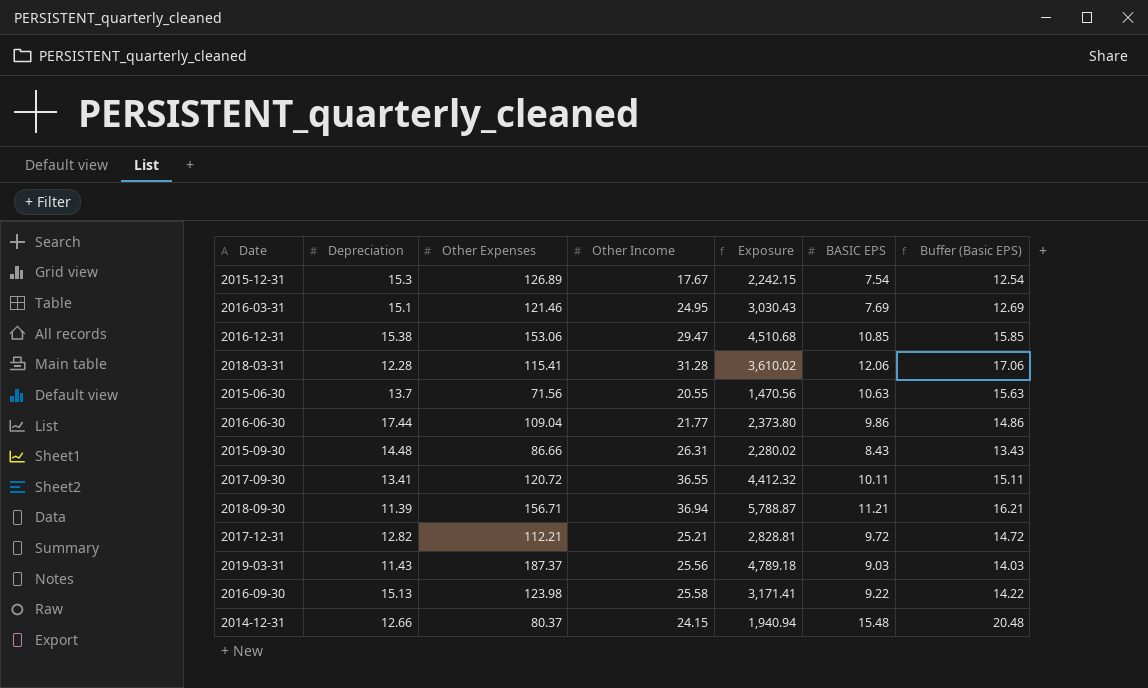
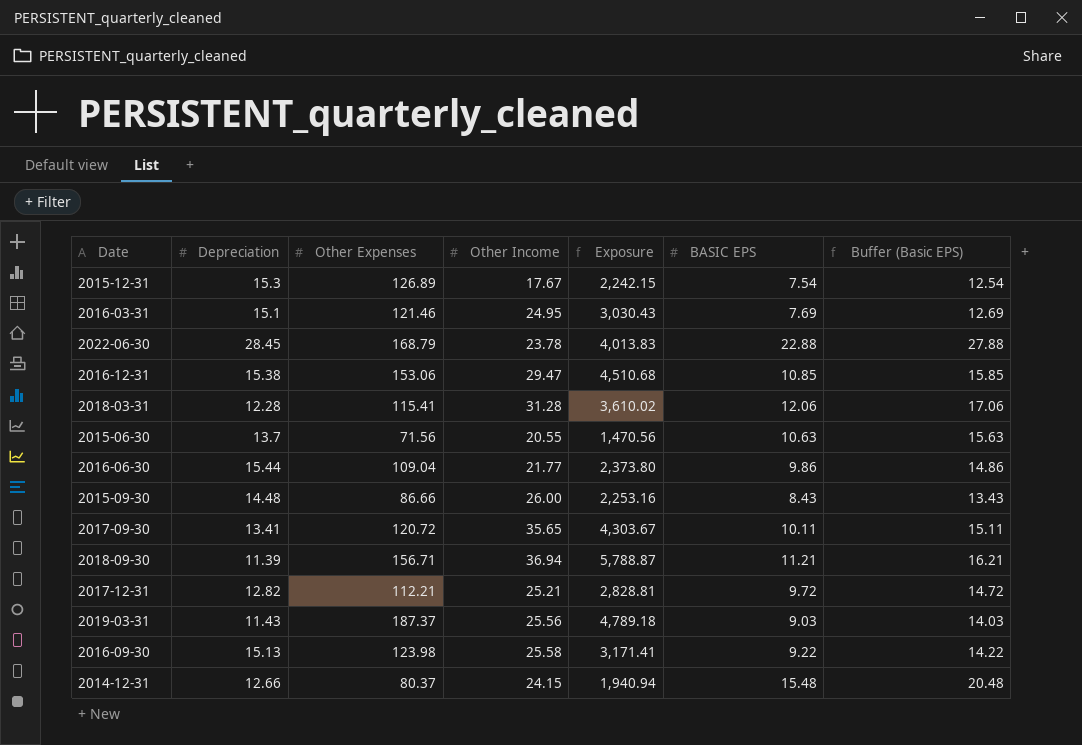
row 2022-06-30: none -> 28.45 | 168.79 | 23.78 | 4,013.83 | 22.88 | 27.88
2016-06-30 | Depreciation: 17.44 -> 15.44
2015-09-30 | Other Income: 26.31 -> 26.00
2015-09-30 | Exposure: 2,280.02 -> 2,253.16
2017-09-30 | Other Income: 36.55 -> 35.65
2017-09-30 | Exposure: 4,412.32 -> 4,303.67

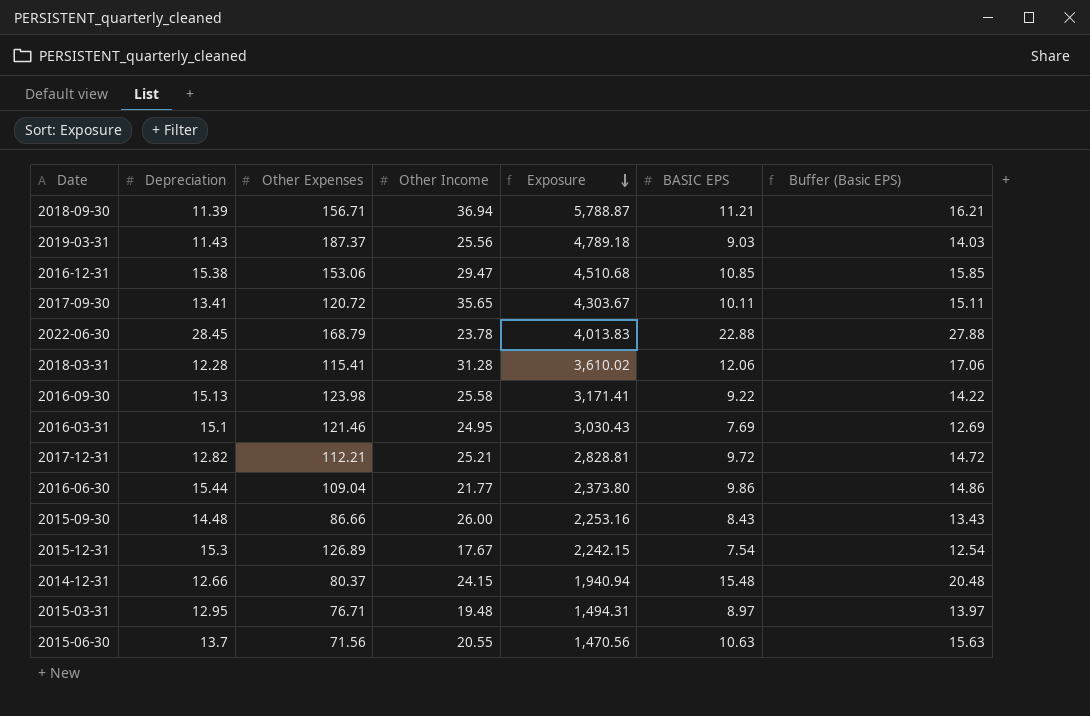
row order: none -> Exposure descending
row 2015-03-31: none -> 12.95 | 76.71 | 19.48 | 1,494.31 | 8.97 | 13.97

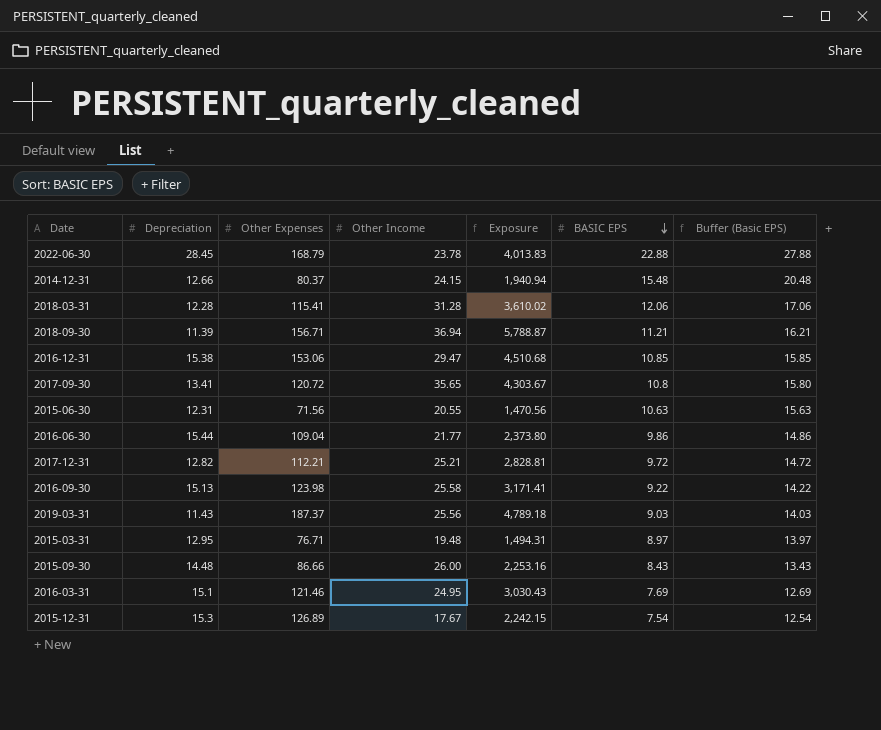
row order: Exposure descending -> BASIC EPS descending
2017-09-30 | BASIC EPS: 10.11 -> 10.8
2017-09-30 | Buffer (Basic EPS): 15.11 -> 15.80
2015-06-30 | Depreciation: 13.7 -> 12.31

